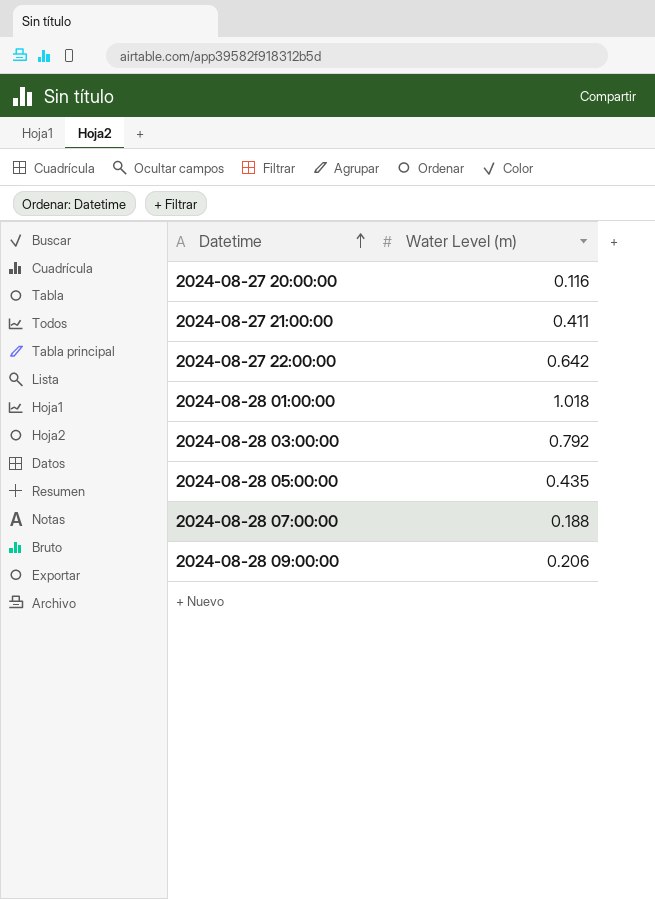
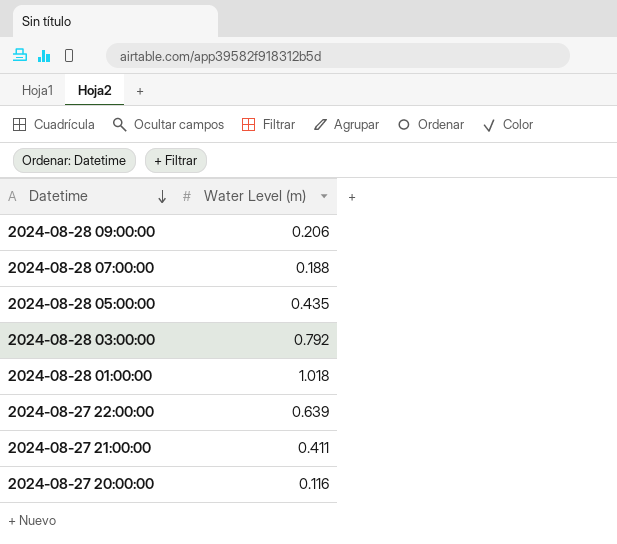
row order: Datetime ascending -> Datetime descending
2024-08-27 22:00:00 | Water Level (m): 0.642 -> 0.639

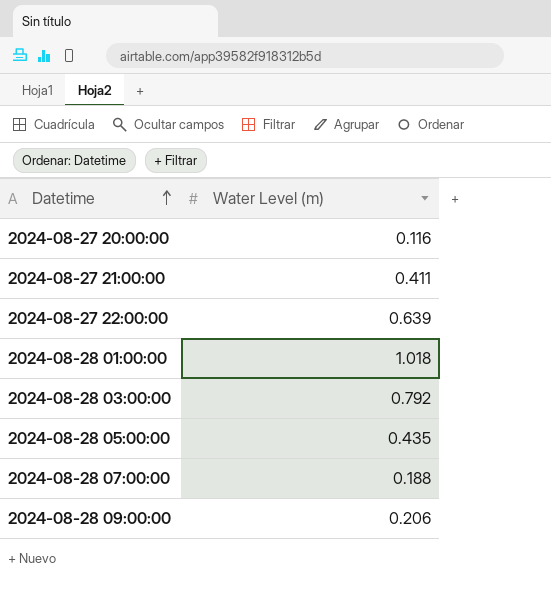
row order: Datetime descending -> Datetime ascending

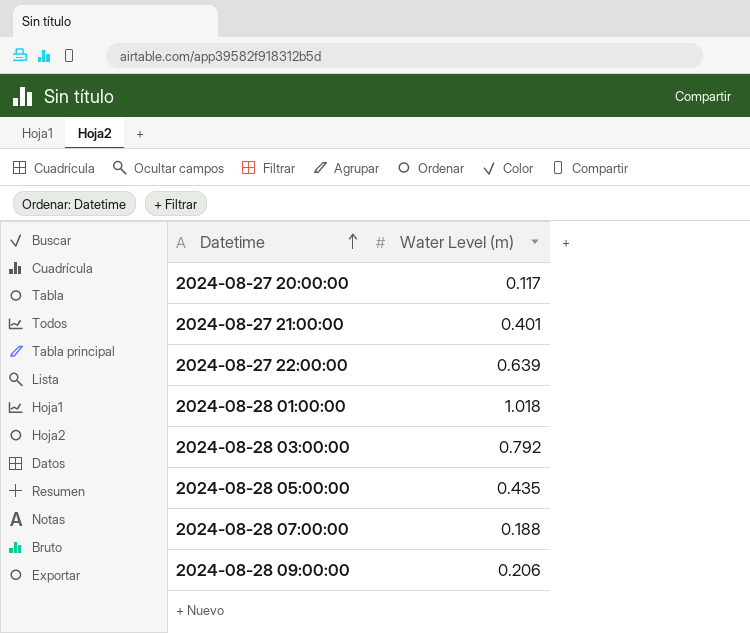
2024-08-27 20:00:00 | Water Level (m): 0.116 -> 0.117
2024-08-27 21:00:00 | Water Level (m): 0.411 -> 0.401

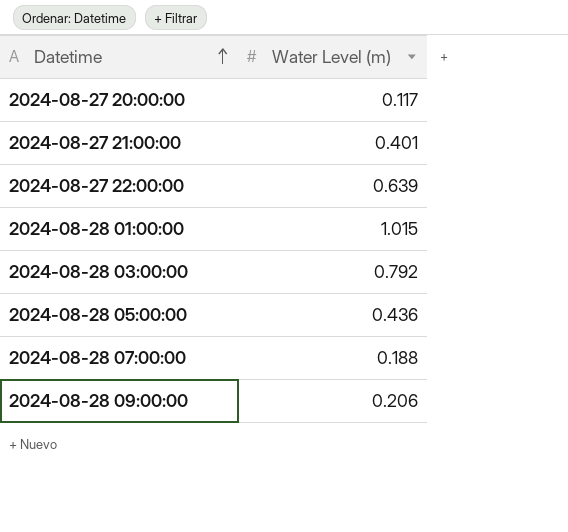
2024-08-28 01:00:00 | Water Level (m): 1.018 -> 1.015
2024-08-28 05:00:00 | Water Level (m): 0.435 -> 0.436

